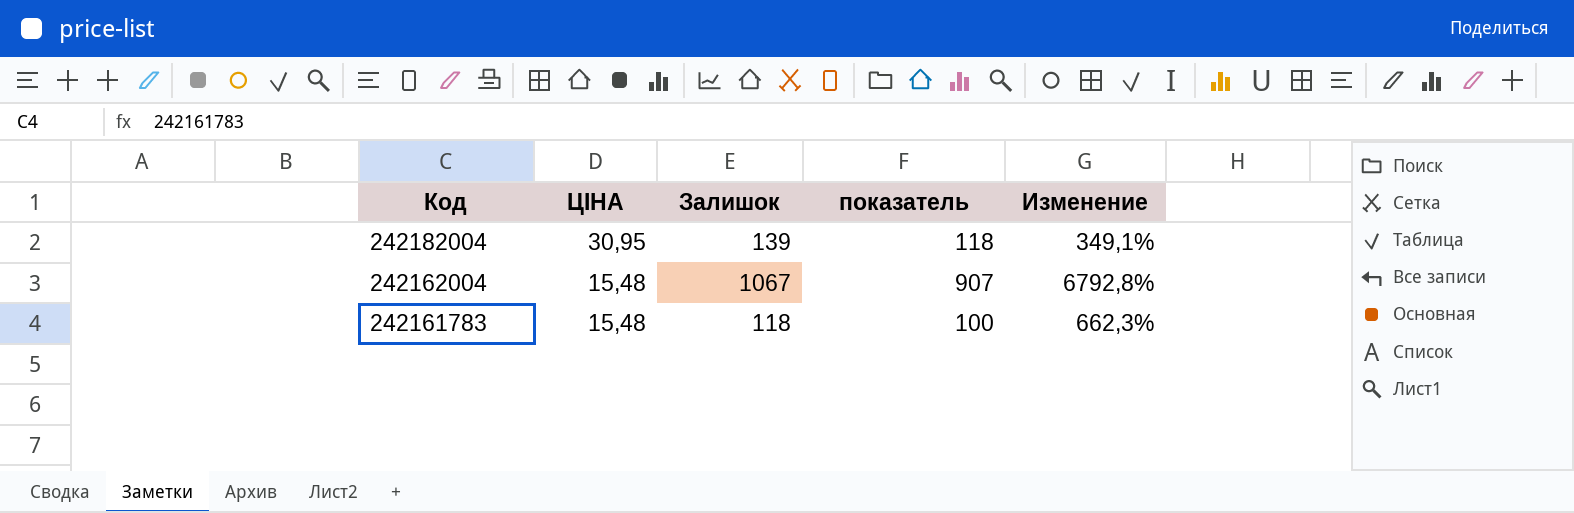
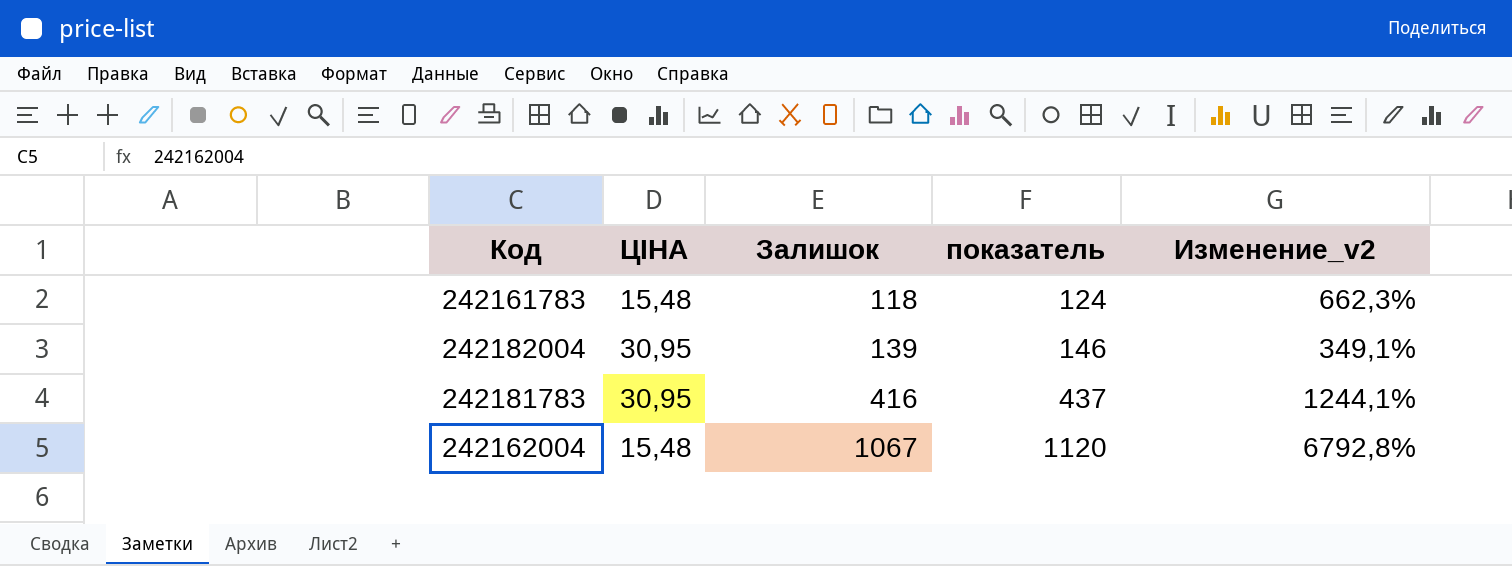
row order: Код descending -> Залишок ascending
column показатель | formula: [Залишок] * 0,85 -> [Залишок] * 1,05
column name: Изменение -> Изменение_v2
row 242181783: none -> 30,95 | 416 | 437 | 1244,1%

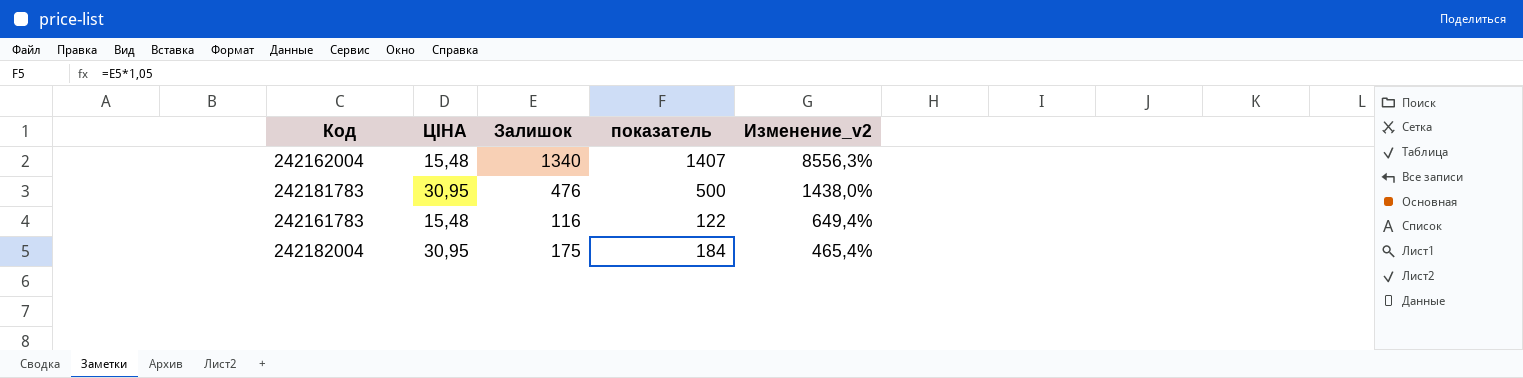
row order: Залишок ascending -> Изменение_v2 descending
242162004 | Залишок: 1067 -> 1340
242162004 | показатель: 1120 -> 1407
242162004 | Изменение_v2: 6792,8% -> 8556,3%
242181783 | Залишок: 416 -> 476
242181783 | показатель: 437 -> 500
242181783 | Изменение_v2: 1244,1% -> 1438,0%
242161783 | Залишок: 118 -> 116
242161783 | показатель: 124 -> 122
242161783 | Изменение_v2: 662,3% -> 649,4%
242182004 | Залишок: 139 -> 175
242182004 | показатель: 146 -> 184
242182004 | Изменение_v2: 349,1% -> 465,4%

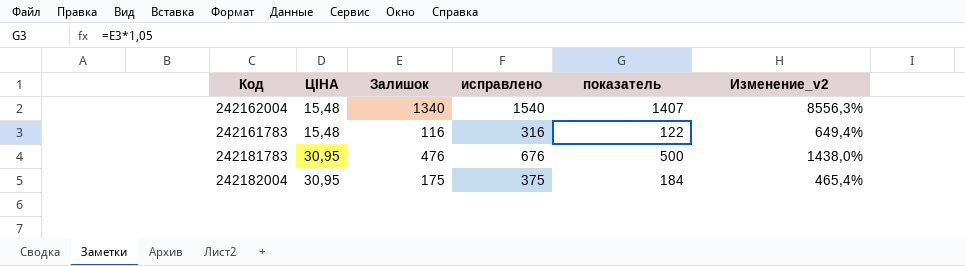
row order: Изменение_v2 descending -> ЦІНА ascending
column исправлено | formula: none -> [Залишок] + 200

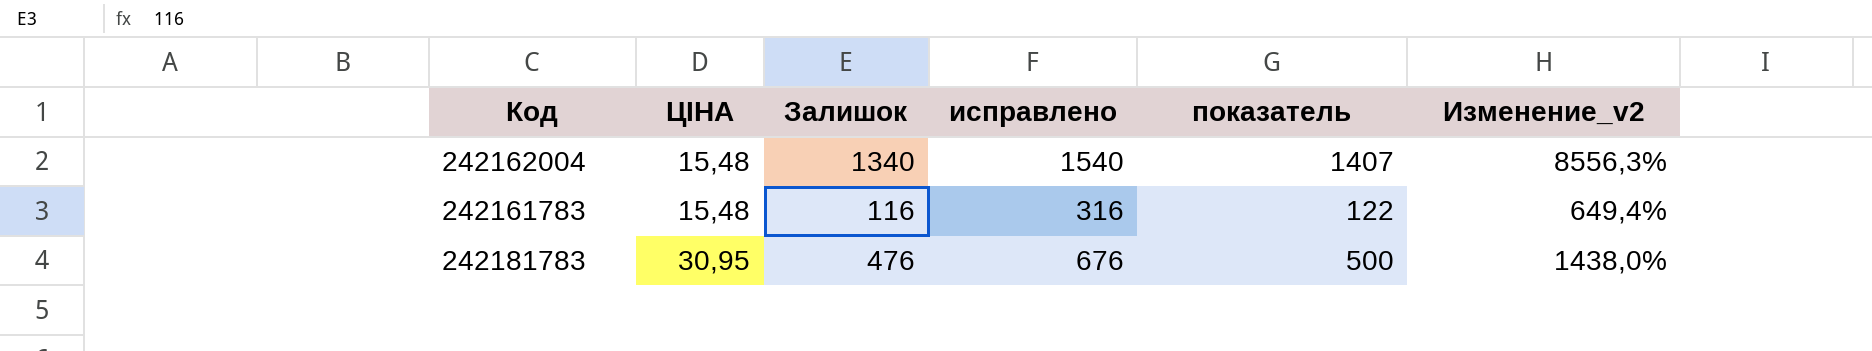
row 242182004: 30,95 | 175 | 375 | 184 | 465,4% -> none

